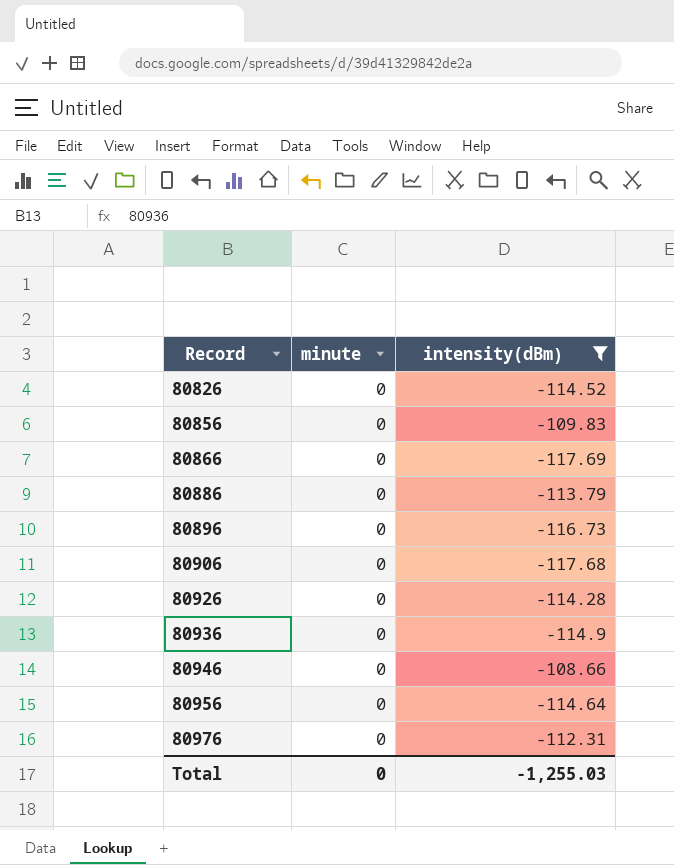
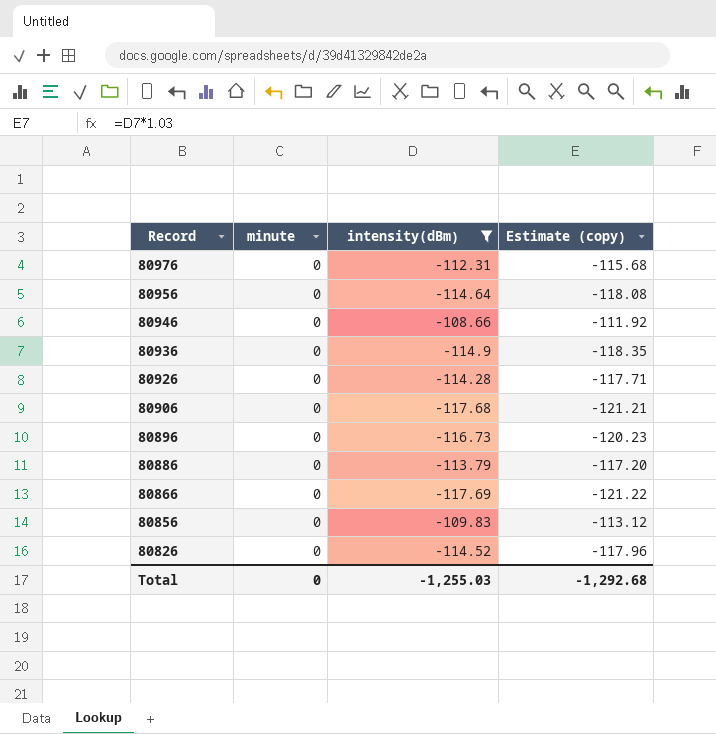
row order: Record ascending -> Record descending
column Estimate (copy) | formula: none -> [intensity(dBm)] * 1.03

